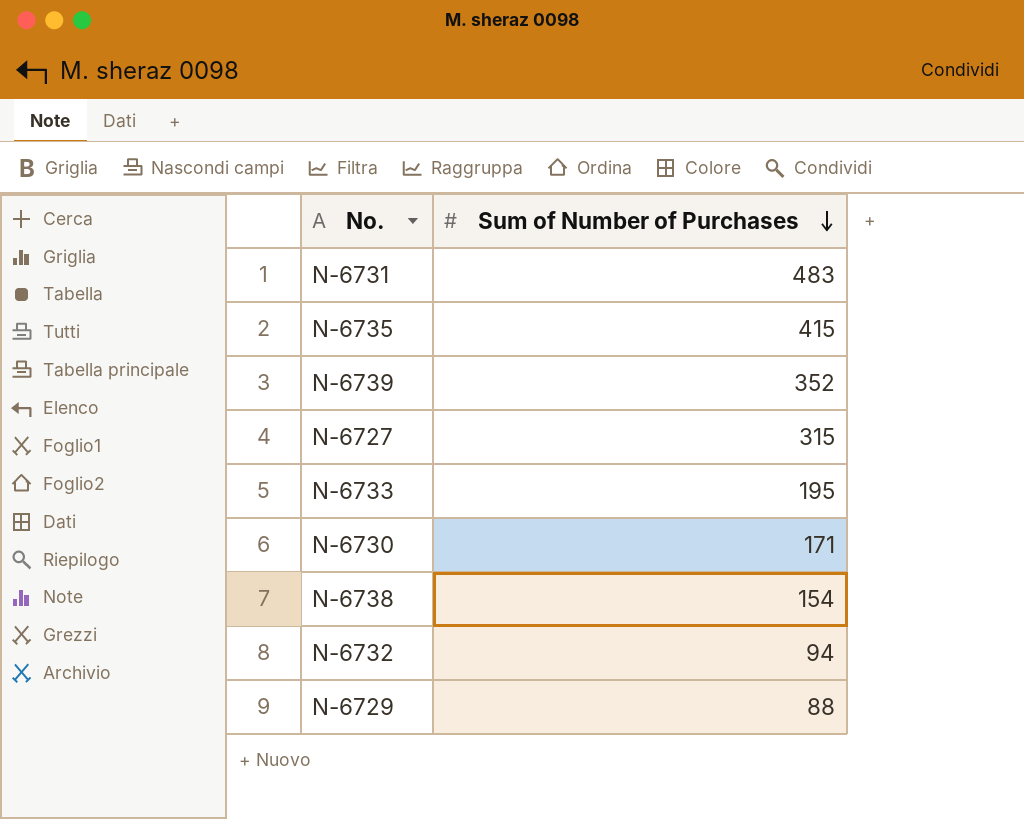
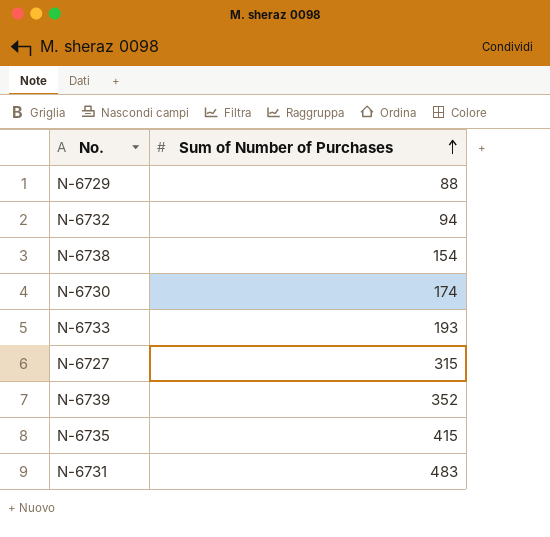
row order: Sum of Number of Purchases descending -> Sum of Number of Purchases ascending
N-6730 | Sum of Number of Purchases: 171 -> 174
N-6733 | Sum of Number of Purchases: 195 -> 193

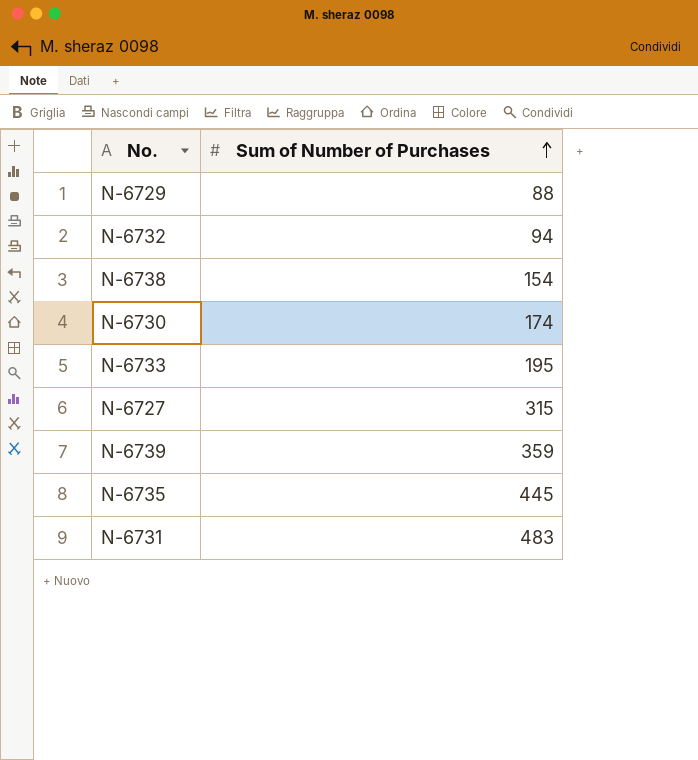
N-6733 | Sum of Number of Purchases: 193 -> 195
N-6739 | Sum of Number of Purchases: 352 -> 359
N-6735 | Sum of Number of Purchases: 415 -> 445

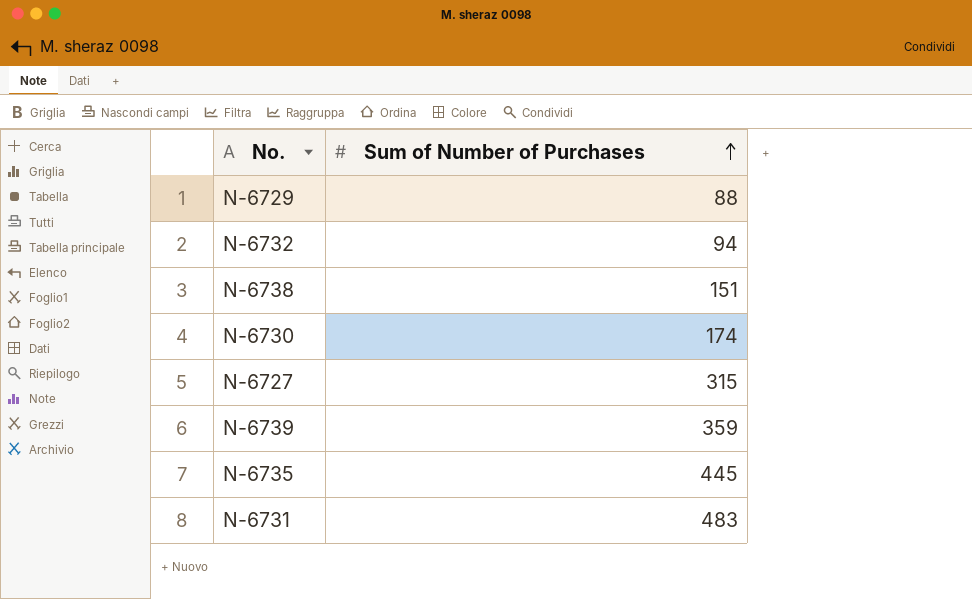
row N-6733: 195 -> none
N-6738 | Sum of Number of Purchases: 154 -> 151

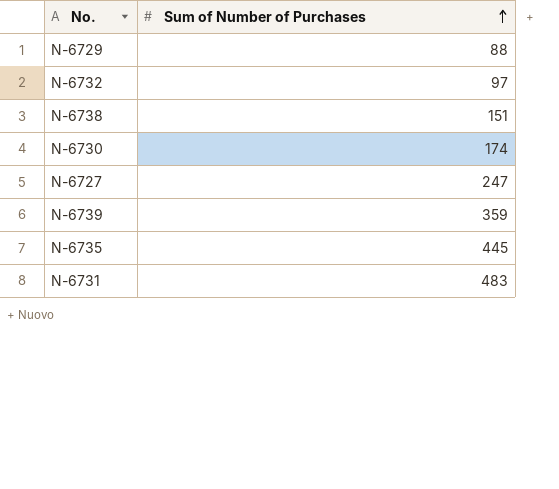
N-6732 | Sum of Number of Purchases: 94 -> 97
N-6727 | Sum of Number of Purchases: 315 -> 247

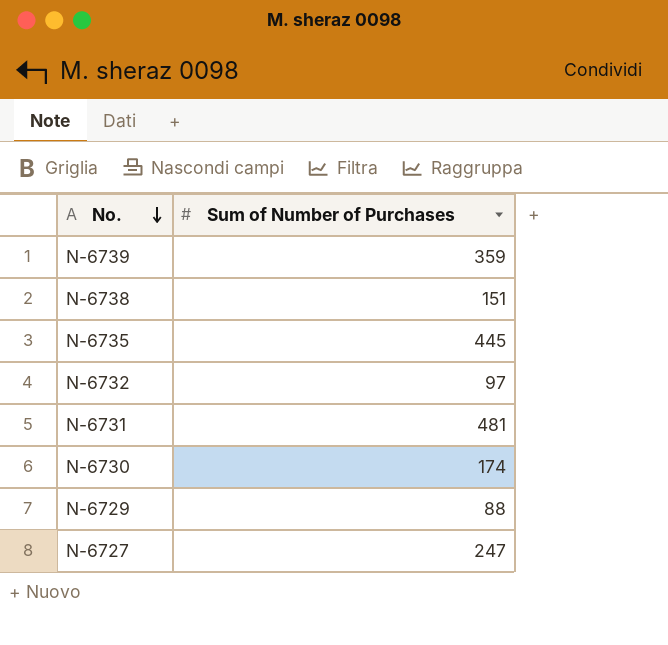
row order: Sum of Number of Purchases ascending -> No. descending
N-6731 | Sum of Number of Purchases: 483 -> 481

